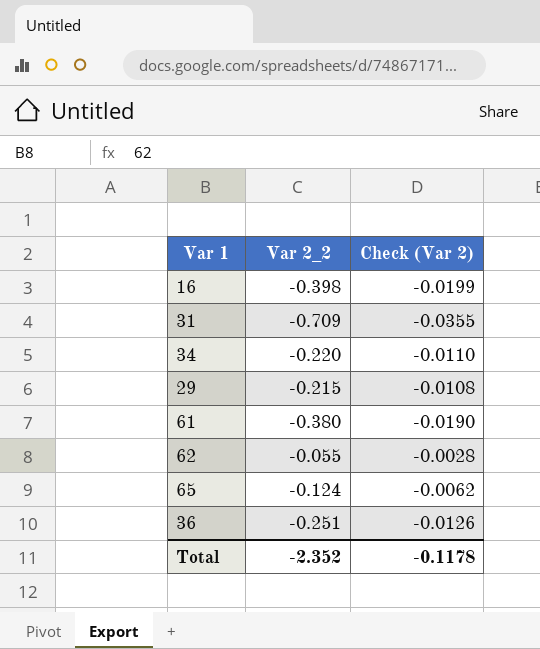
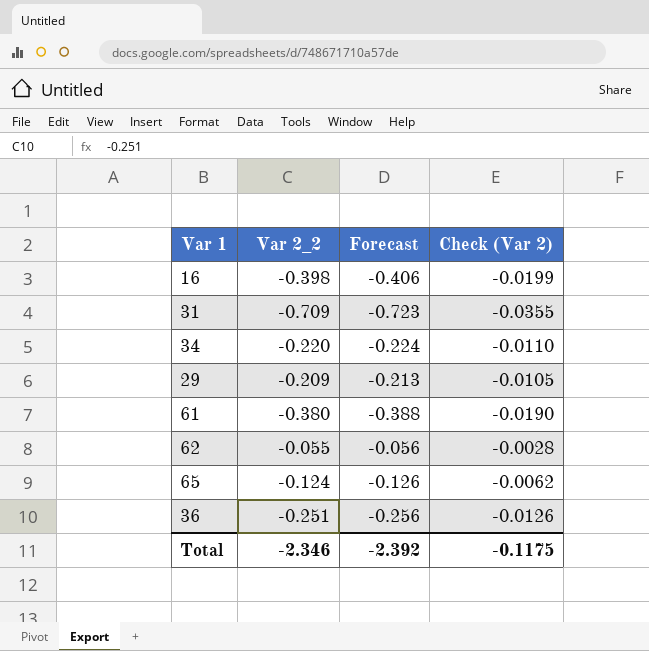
column Forecast | formula: none -> [Var 2_2] * 1.02
29 | Var 2_2: -0.215 -> -0.209
29 | Check (Var 2): -0.0108 -> -0.0105
Total | Var 2_2: -2.352 -> -2.346
Total | Check (Var 2): -0.1178 -> -0.1175

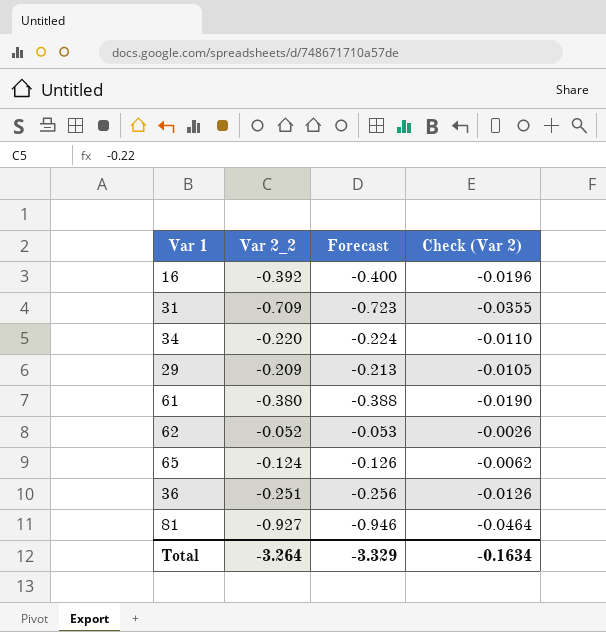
16 | Var 2_2: -0.398 -> -0.392
16 | Forecast: -0.406 -> -0.400
16 | Check (Var 2): -0.0199 -> -0.0196
62 | Var 2_2: -0.055 -> -0.052
62 | Forecast: -0.056 -> -0.053
62 | Check (Var 2): -0.0028 -> -0.0026
row 81: none -> -0.927 | -0.946 | -0.0464
Total | Var 2_2: -2.346 -> -3.264
Total | Forecast: -2.392 -> -3.329
Total | Check (Var 2): -0.1175 -> -0.1634

